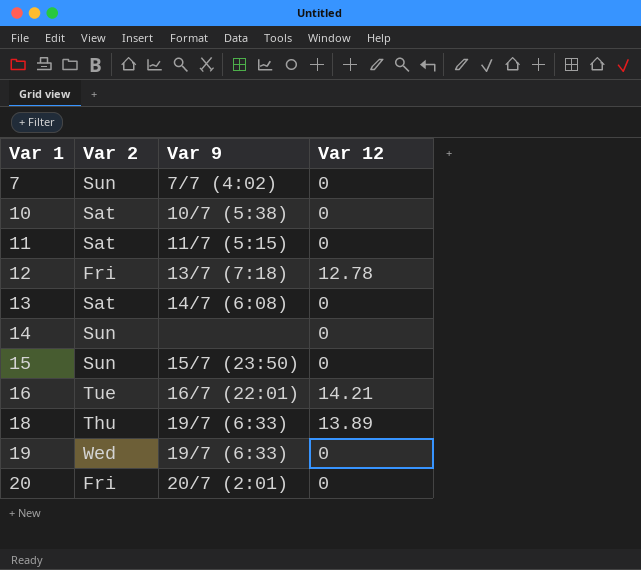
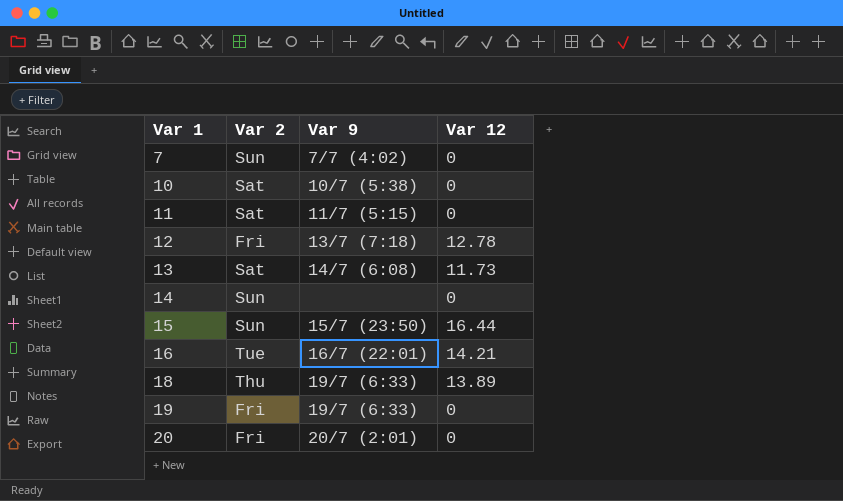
13 | Var 12: 0 -> 11.73
15 | Var 12: 0 -> 16.44
19 | Var 2: Wed -> Fri

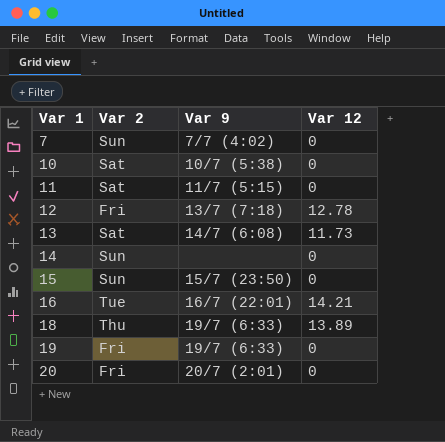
15 | Var 12: 16.44 -> 0

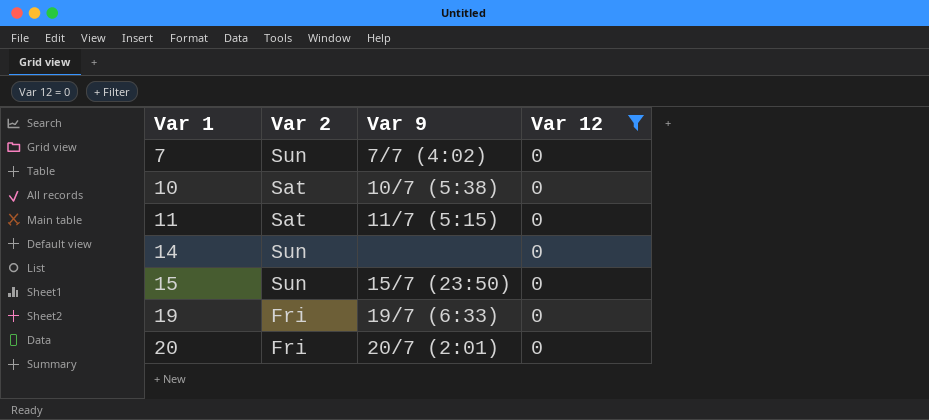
filter: none -> Var 12 = 0

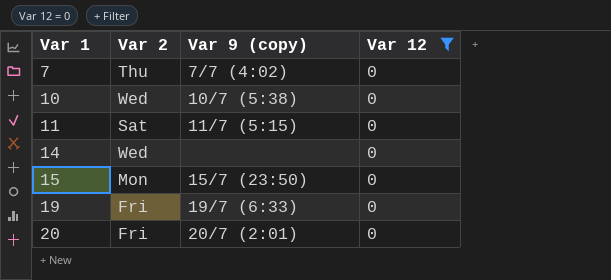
column name: Var 9 -> Var 9 (copy)
7 | Var 2: Sun -> Thu
10 | Var 2: Sat -> Wed
14 | Var 2: Sun -> Wed
15 | Var 2: Sun -> Mon

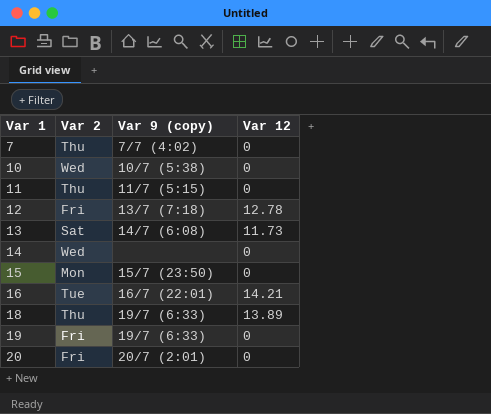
filter: Var 12 = 0 -> none
11 | Var 2: Sat -> Thu

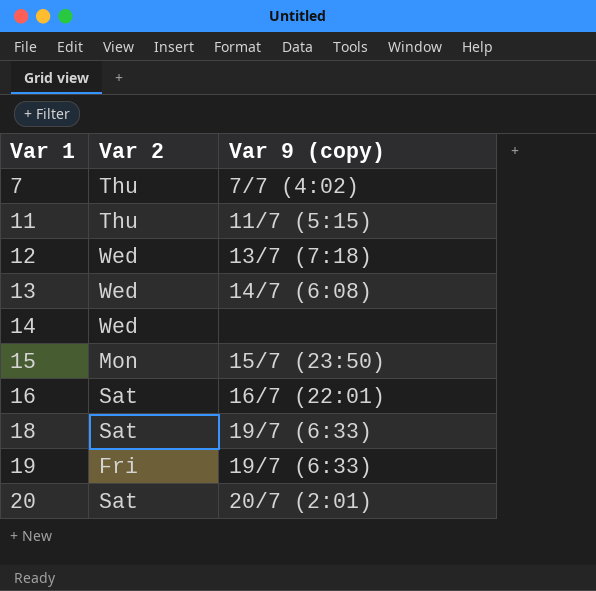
column Var 12 | position: 4 -> none
row 10: Wed | 10/7 (5:38) | 0 -> none
12 | Var 2: Fri -> Wed
13 | Var 2: Sat -> Wed
16 | Var 2: Tue -> Sat
18 | Var 2: Thu -> Sat
20 | Var 2: Fri -> Sat

